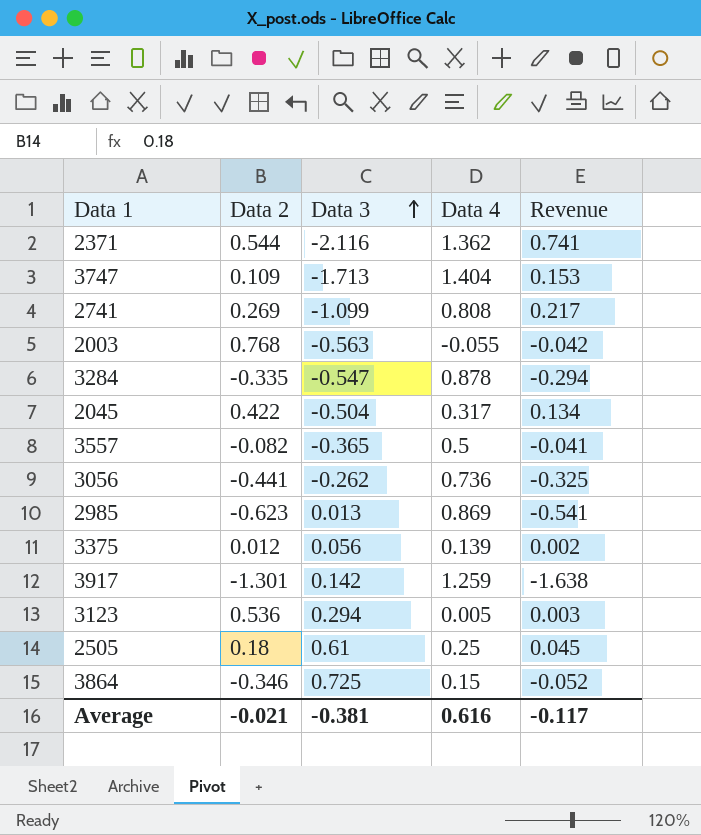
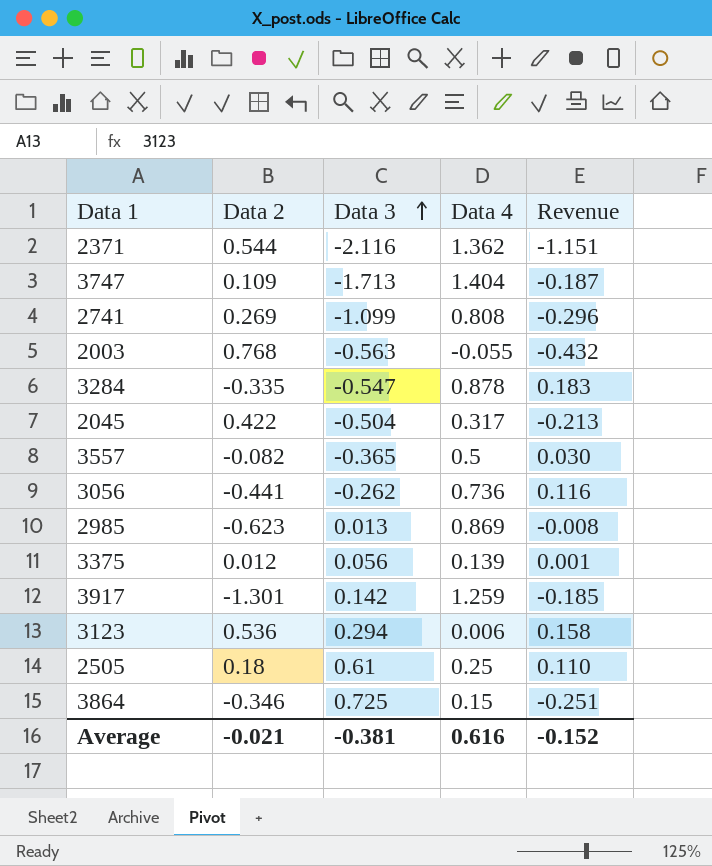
column Revenue | formula: [Data 2] * [Data 4] -> [Data 2] * [Data 3]
3123 | Data 4: 0.005 -> 0.006
Average | Revenue: -0.117 -> -0.152

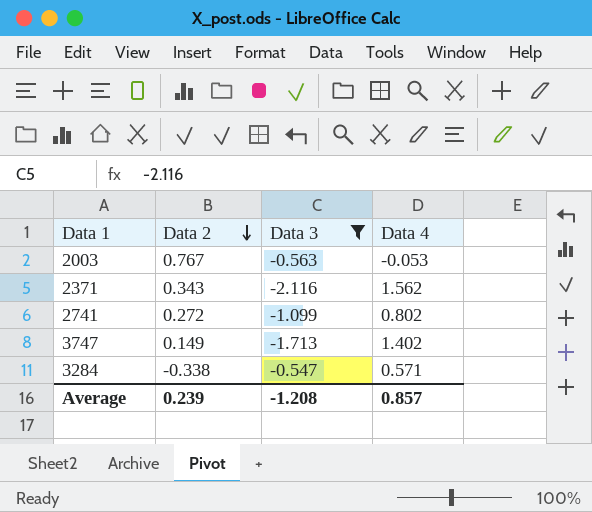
filter: none -> Data 3 <= -0.547
row order: Data 3 ascending -> Data 2 descending
column Revenue | formula: [Data 2] * [Data 3] -> none
2003 | Data 2: 0.768 -> 0.767
2003 | Data 4: -0.055 -> -0.053
2371 | Data 2: 0.544 -> 0.343
2371 | Data 4: 1.362 -> 1.562
2741 | Data 2: 0.269 -> 0.272
2741 | Data 4: 0.808 -> 0.802
3747 | Data 2: 0.109 -> 0.149
3747 | Data 4: 1.404 -> 1.402
3284 | Data 2: -0.335 -> -0.338
3284 | Data 4: 0.878 -> 0.571
Average | Data 2: -0.021 -> 0.239
Average | Data 3: -0.381 -> -1.208
Average | Data 4: 0.616 -> 0.857

